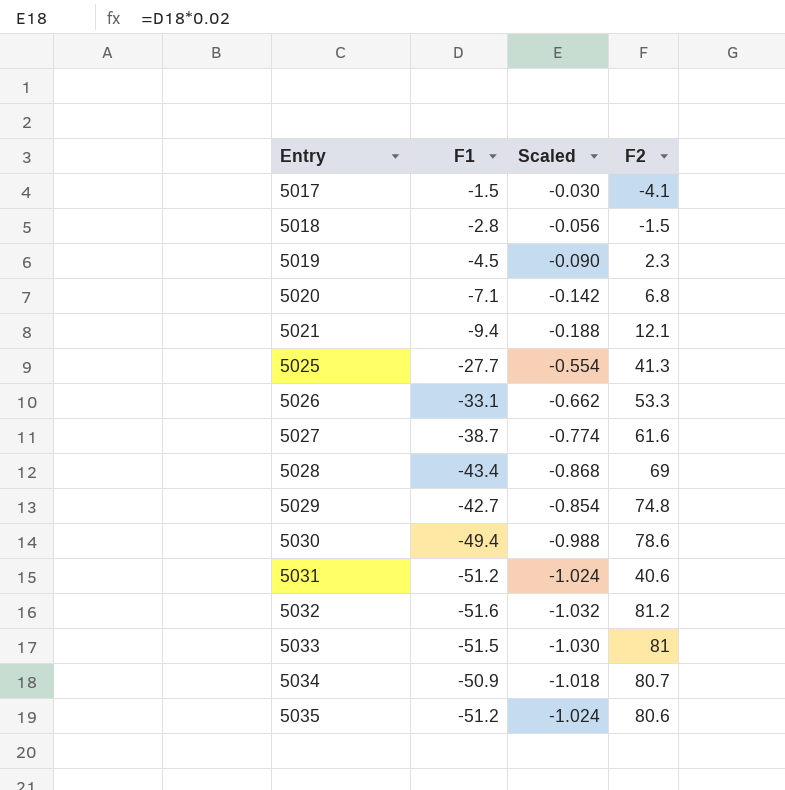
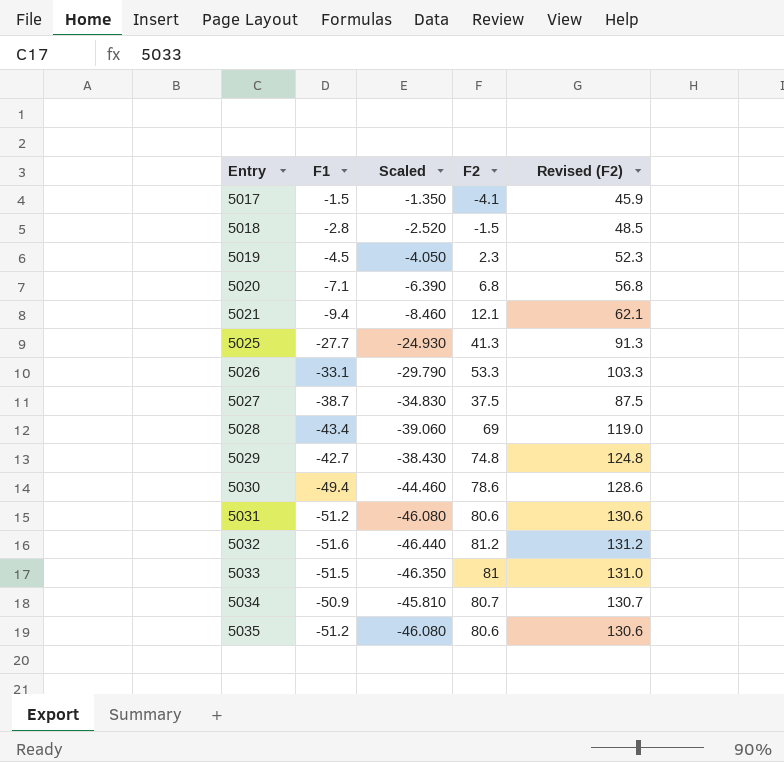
column Scaled | formula: [F1] * 0.02 -> [F1] * 0.9
column Revised (F2) | formula: none -> [F2] + 50
5027 | F2: 61.6 -> 37.5
5031 | F2: 40.6 -> 80.6

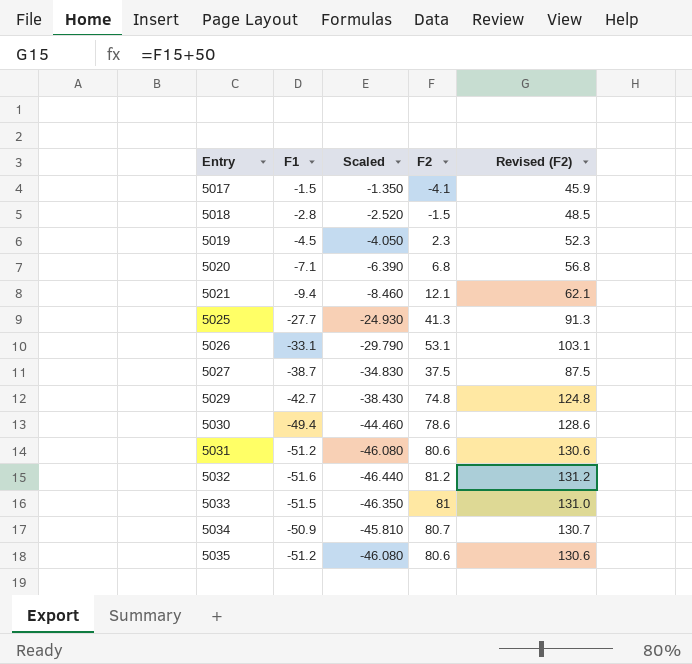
row 5028: -43.4 | -39.060 | 69 | 119.0 -> none
5026 | F2: 53.3 -> 53.1
5026 | Revised (F2): 103.3 -> 103.1

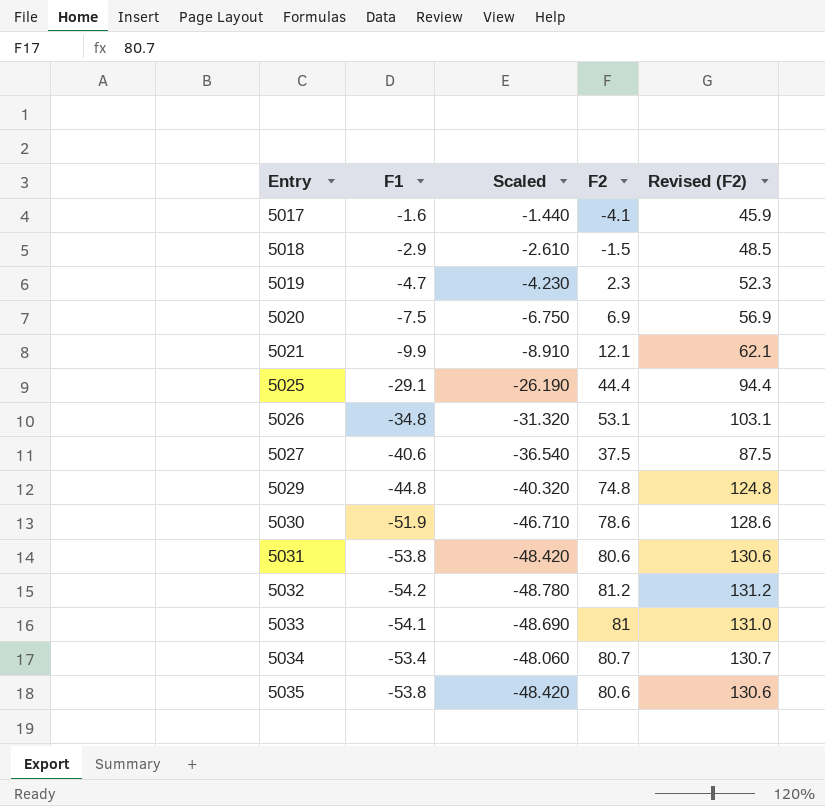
5017 | F1: -1.5 -> -1.6
5017 | Scaled: -1.350 -> -1.440
5018 | F1: -2.8 -> -2.9
5018 | Scaled: -2.520 -> -2.610
5019 | F1: -4.5 -> -4.7
5019 | Scaled: -4.050 -> -4.230
5020 | F1: -7.1 -> -7.5
5020 | Scaled: -6.390 -> -6.750
5020 | F2: 6.8 -> 6.9
5020 | Revised (F2): 56.8 -> 56.9
5021 | F1: -9.4 -> -9.9
5021 | Scaled: -8.460 -> -8.910
5025 | F1: -27.7 -> -29.1
5025 | Scaled: -24.930 -> -26.190
5025 | F2: 41.3 -> 44.4
5025 | Revised (F2): 91.3 -> 94.4
5026 | F1: -33.1 -> -34.8
5026 | Scaled: -29.790 -> -31.320
5027 | F1: -38.7 -> -40.6
5027 | Scaled: -34.830 -> -36.540
5029 | F1: -42.7 -> -44.8
5029 | Scaled: -38.430 -> -40.320
5030 | F1: -49.4 -> -51.9
5030 | Scaled: -44.460 -> -46.710
5031 | F1: -51.2 -> -53.8
5031 | Scaled: -46.080 -> -48.420
5032 | F1: -51.6 -> -54.2
5032 | Scaled: -46.440 -> -48.780
5033 | F1: -51.5 -> -54.1
5033 | Scaled: -46.350 -> -48.690
5034 | F1: -50.9 -> -53.4
5034 | Scaled: -45.810 -> -48.060
5035 | F1: -51.2 -> -53.8
5035 | Scaled: -46.080 -> -48.420

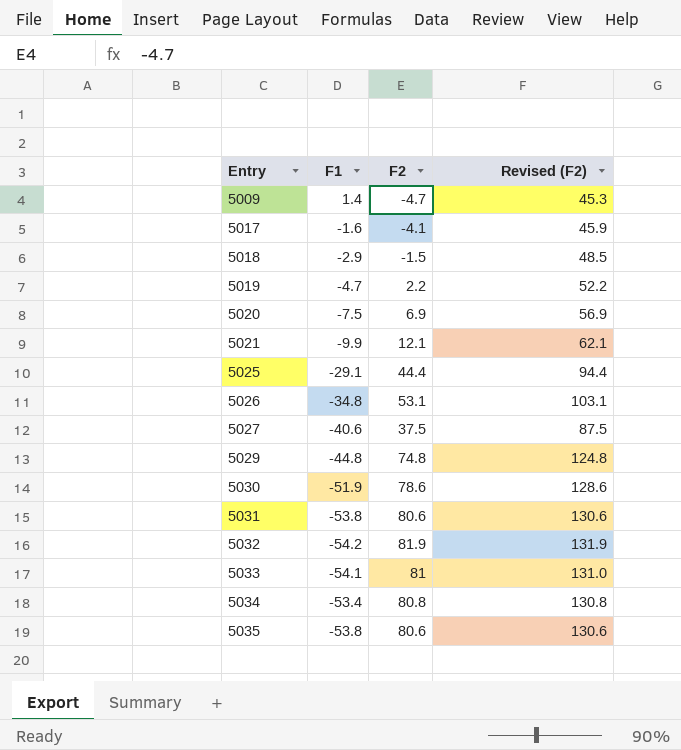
column Scaled | formula: [F1] * 0.9 -> none
row 5009: none -> 1.4 | -4.7 | 45.3
5019 | F2: 2.3 -> 2.2
5019 | Revised (F2): 52.3 -> 52.2
5032 | F2: 81.2 -> 81.9
5032 | Revised (F2): 131.2 -> 131.9
5034 | F2: 80.7 -> 80.8
5034 | Revised (F2): 130.7 -> 130.8

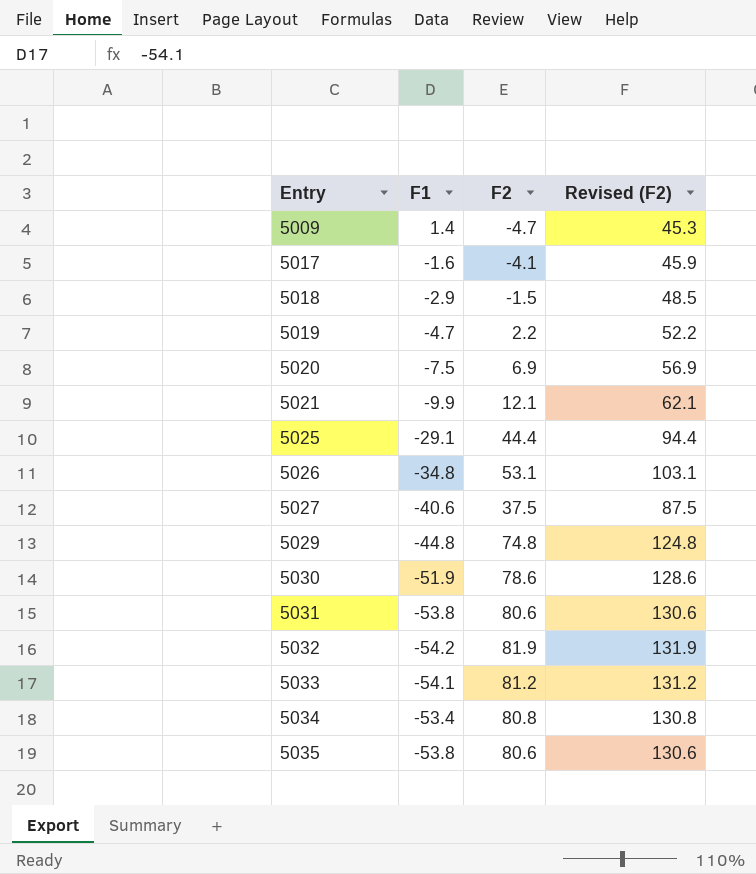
5033 | F2: 81 -> 81.2
5033 | Revised (F2): 131.0 -> 131.2

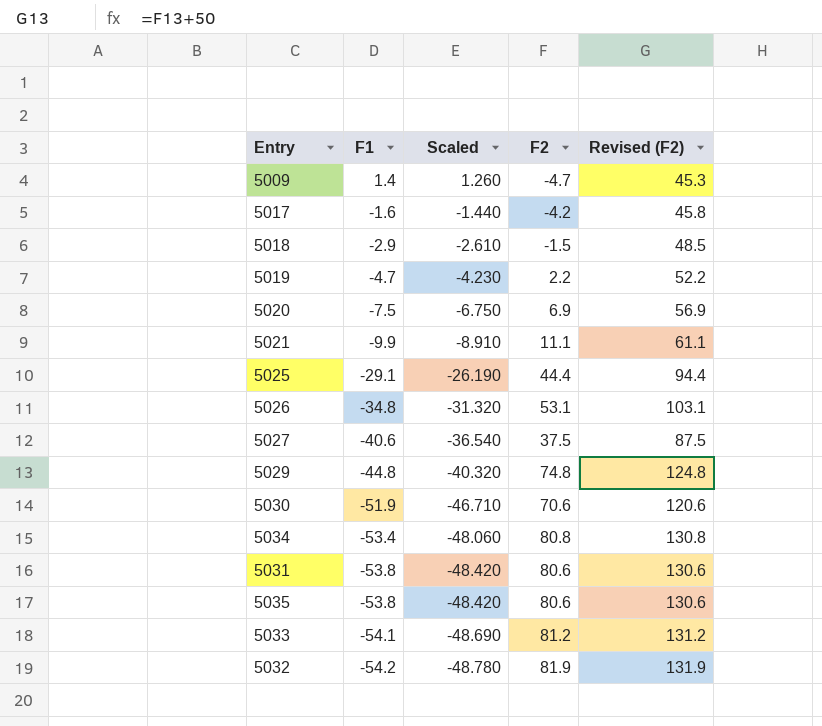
row order: Entry ascending -> F1 descending
column Scaled | formula: none -> [F1] * 0.9
5017 | F2: -4.1 -> -4.2
5017 | Revised (F2): 45.9 -> 45.8
5021 | F2: 12.1 -> 11.1
5021 | Revised (F2): 62.1 -> 61.1
5030 | F2: 78.6 -> 70.6
5030 | Revised (F2): 128.6 -> 120.6

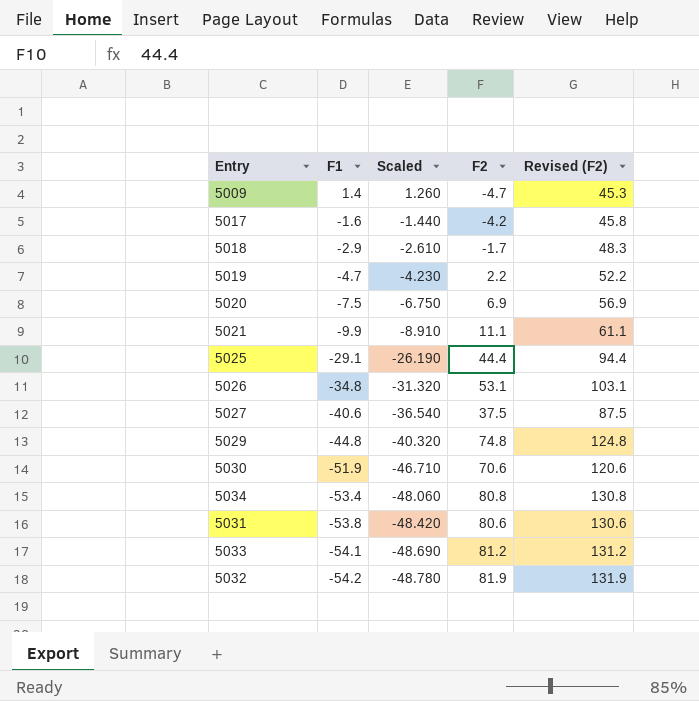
row 5035: -53.8 | -48.420 | 80.6 | 130.6 -> none
5018 | F2: -1.5 -> -1.7
5018 | Revised (F2): 48.5 -> 48.3

